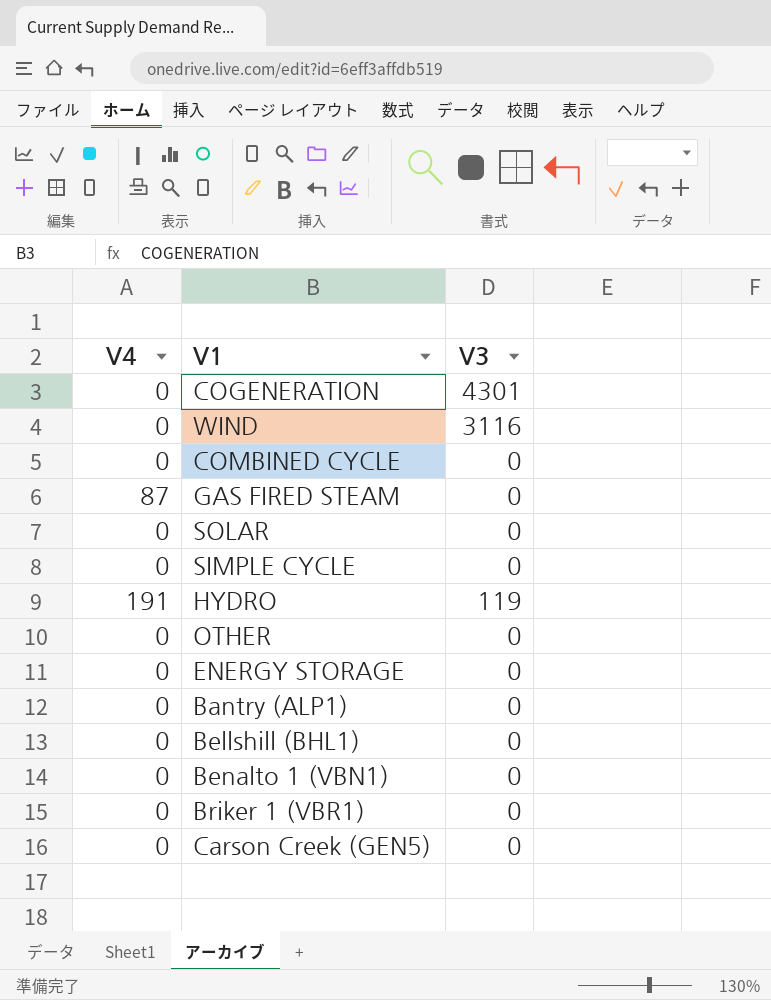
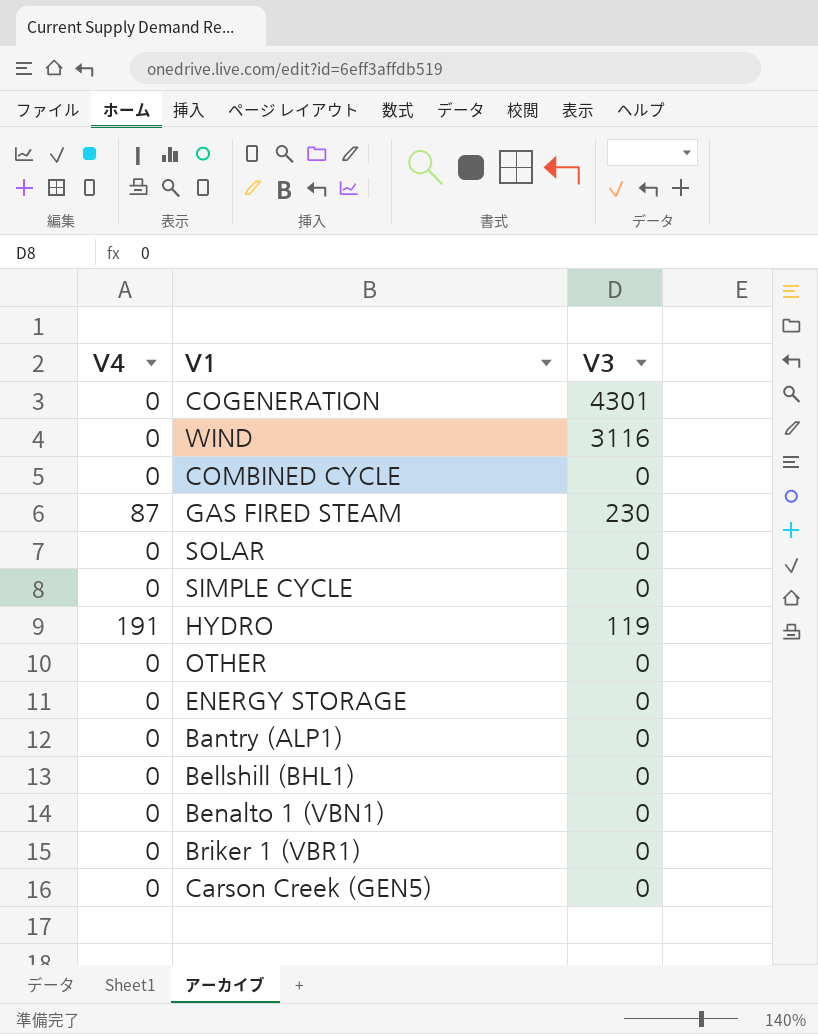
GAS FIRED STEAM | V3: 0 -> 230

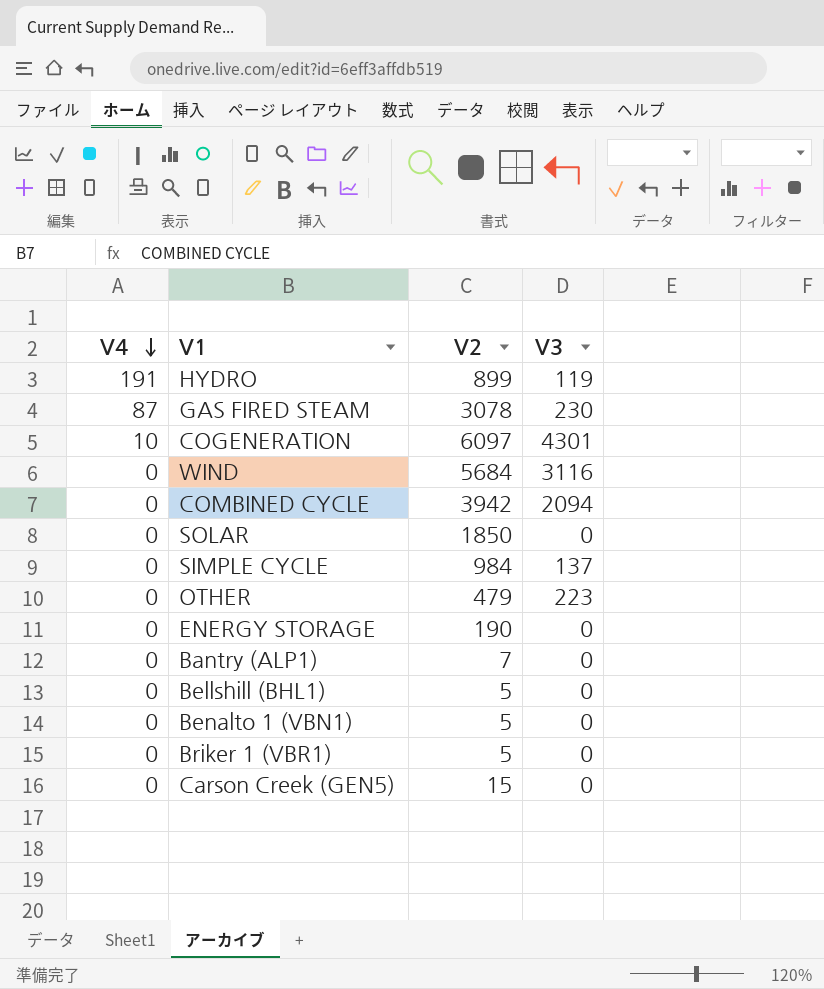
row order: none -> V4 descending
column V2 | position: none -> 3
COGENERATION | V4: 0 -> 10
COMBINED CYCLE | V3: 0 -> 2094
SIMPLE CYCLE | V3: 0 -> 137
OTHER | V3: 0 -> 223

